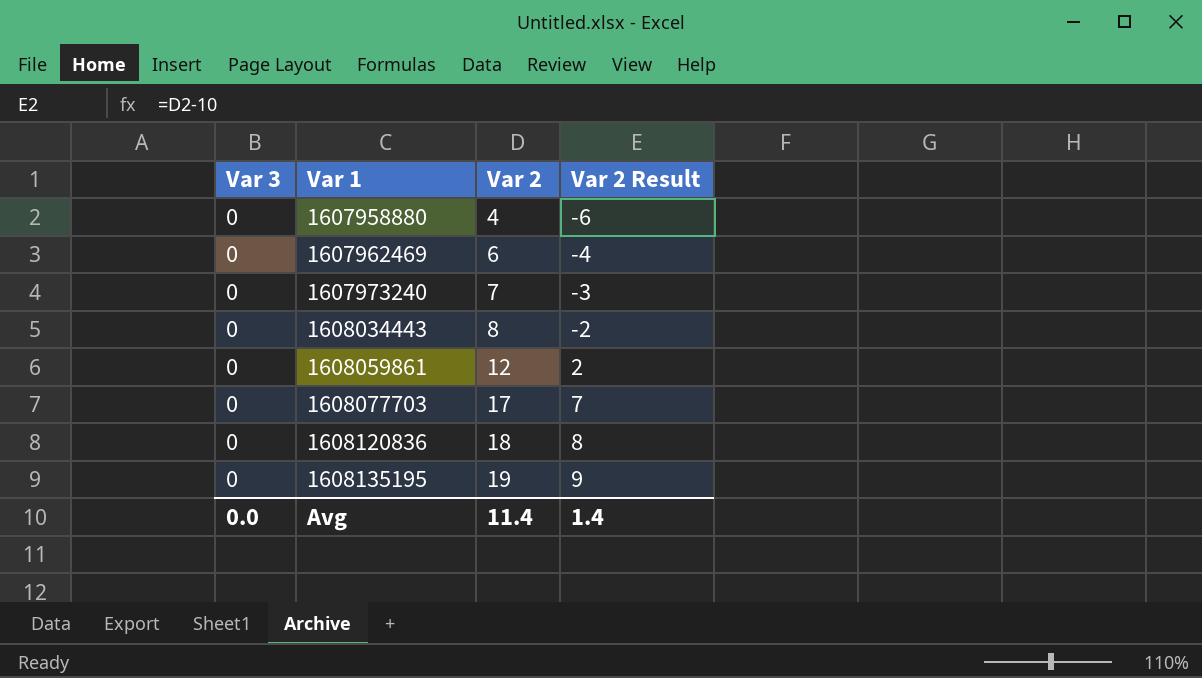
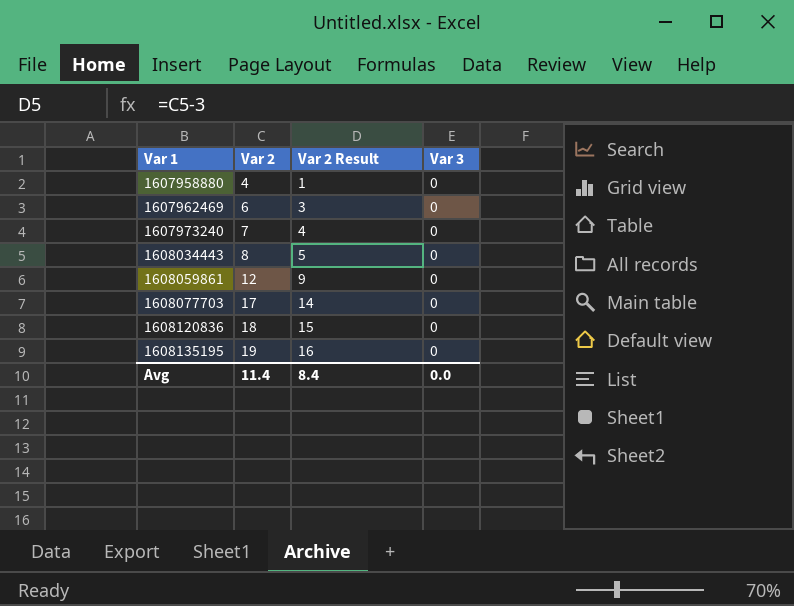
column Var 2 Result | formula: [Var 2] - 10 -> [Var 2] - 3
column Var 3 | position: 1 -> 4
Avg | Var 2 Result: 1.4 -> 8.4

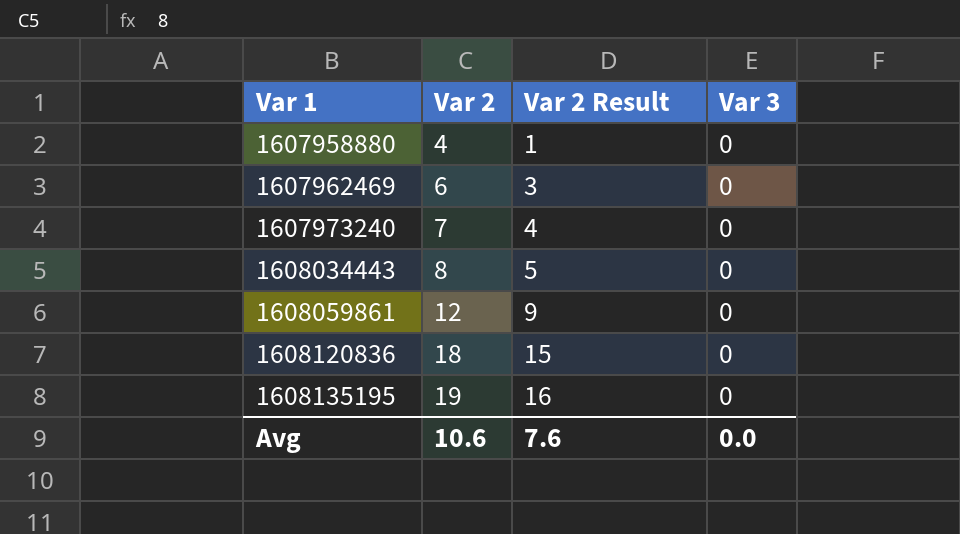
row 1608077703: 17 | 14 | 0 -> none
Avg | Var 2: 11.4 -> 10.6
Avg | Var 2 Result: 8.4 -> 7.6

